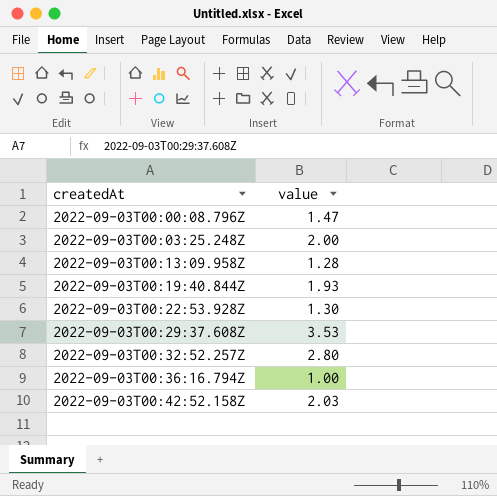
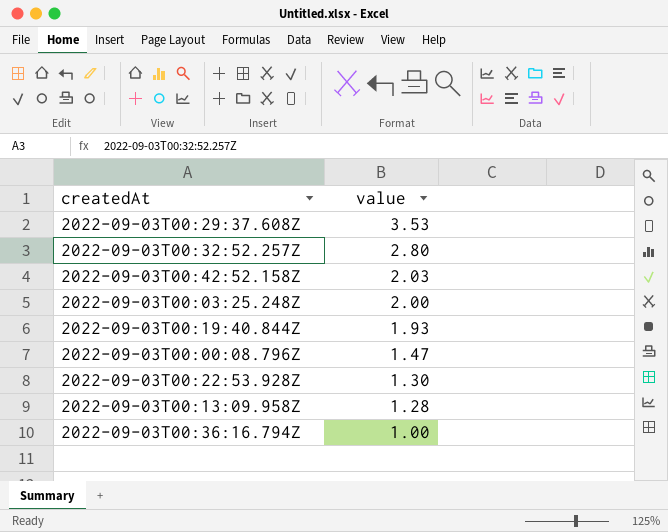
row order: createdAt ascending -> value descending

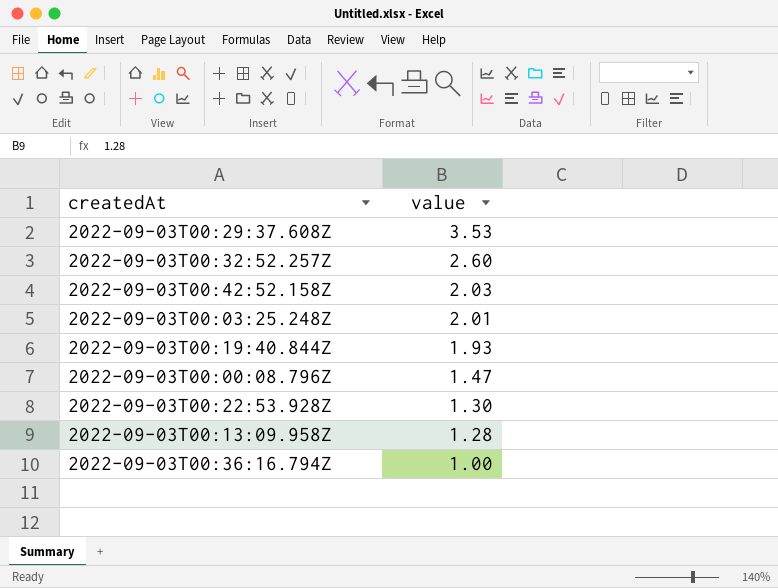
2022-09-03T00:32:52.257Z | value: 2.80 -> 2.60
2022-09-03T00:03:25.248Z | value: 2.00 -> 2.01

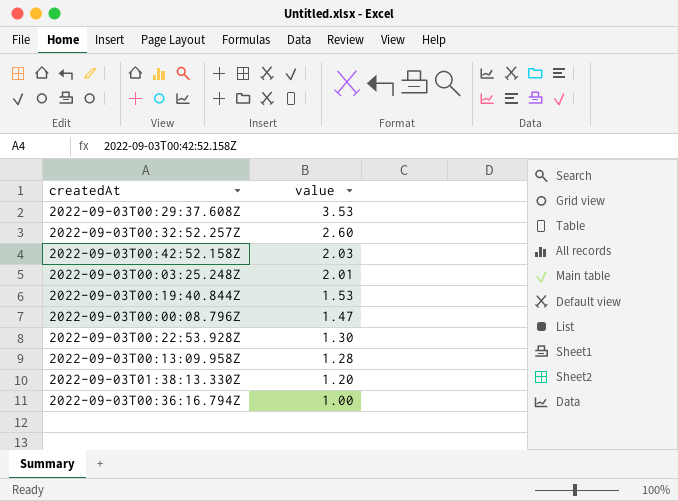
2022-09-03T00:19:40.844Z | value: 1.93 -> 1.53
row 2022-09-03T01:38:13.330Z: none -> 1.20

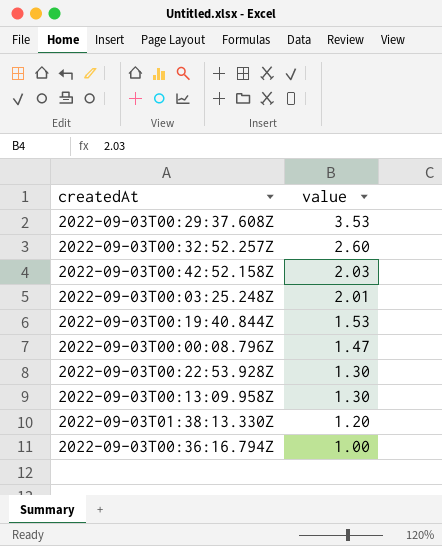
2022-09-03T00:13:09.958Z | value: 1.28 -> 1.30

